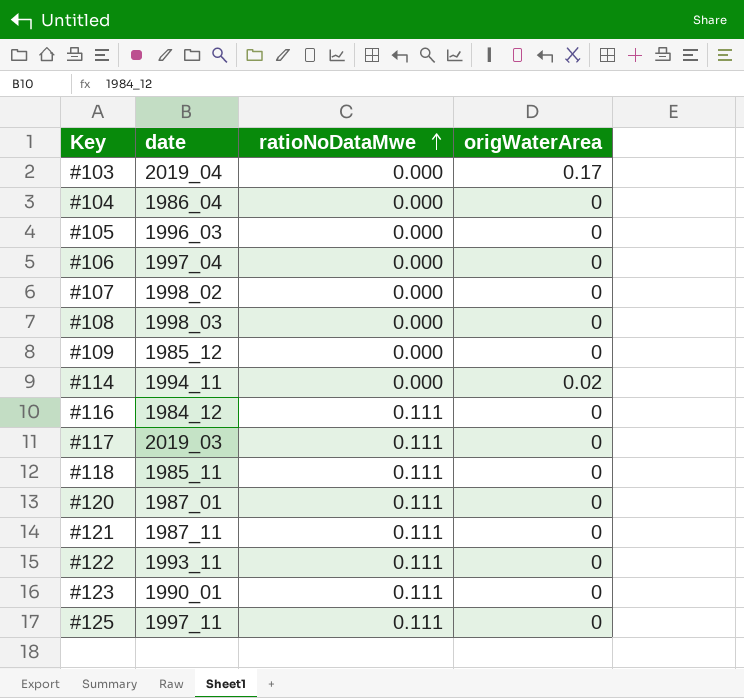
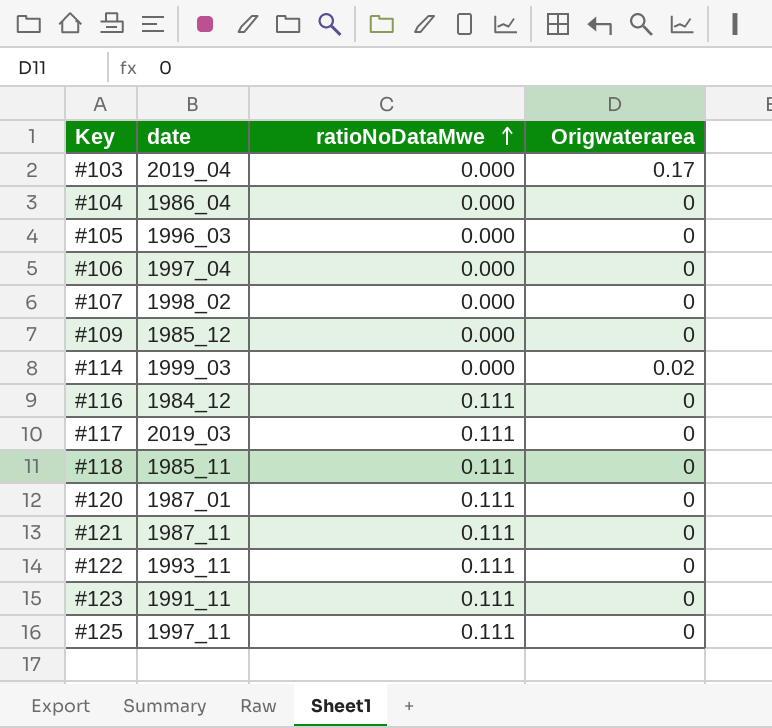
column name: origWaterArea -> Origwaterarea
row #108: 1998_03 | 0.000 | 0 -> none
#114 | date: 1994_11 -> 1999_03
#123 | date: 1990_01 -> 1991_11

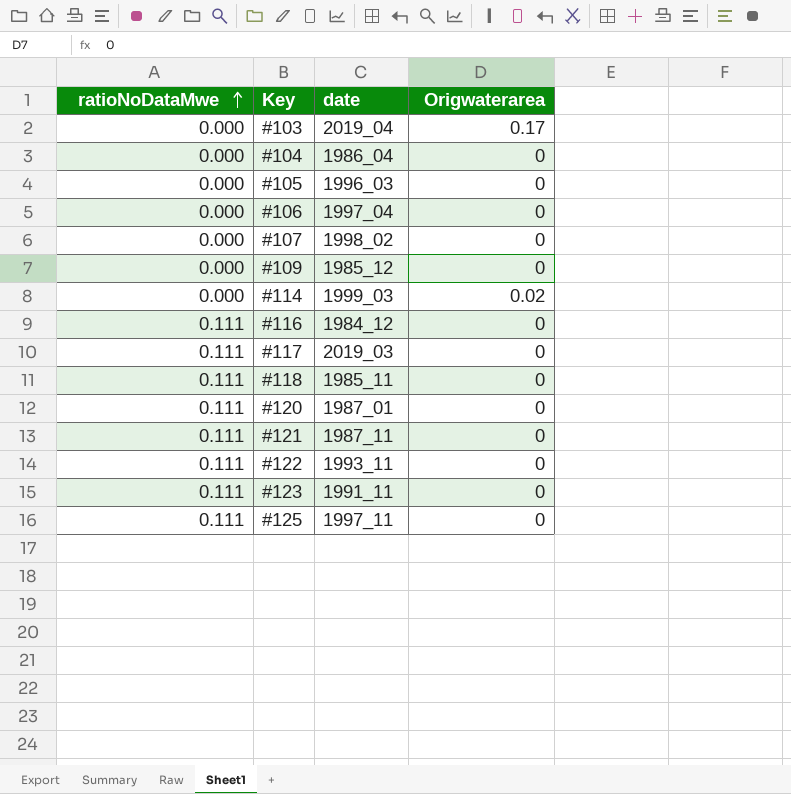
column ratioNoDataMwe | position: 3 -> 1

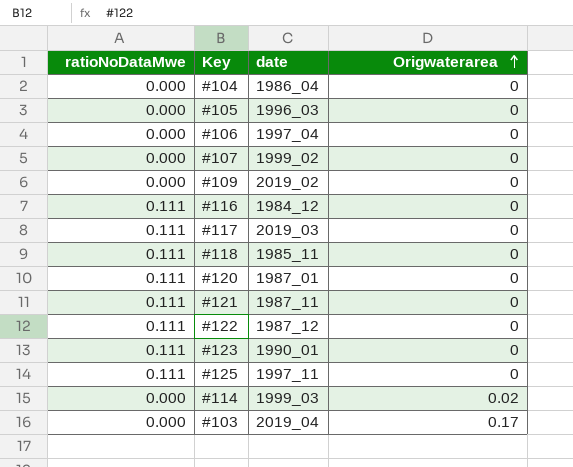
row order: ratioNoDataMwe ascending -> Origwaterarea ascending
#107 | date: 1998_02 -> 1999_02
#109 | date: 1985_12 -> 2019_02
#122 | date: 1993_11 -> 1987_12
#123 | date: 1991_11 -> 1990_01

